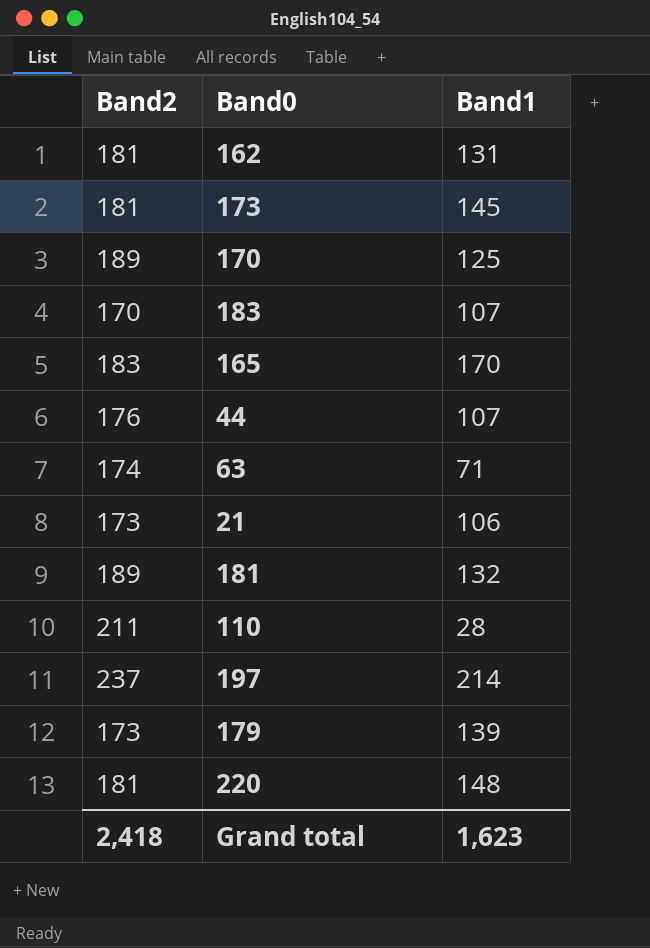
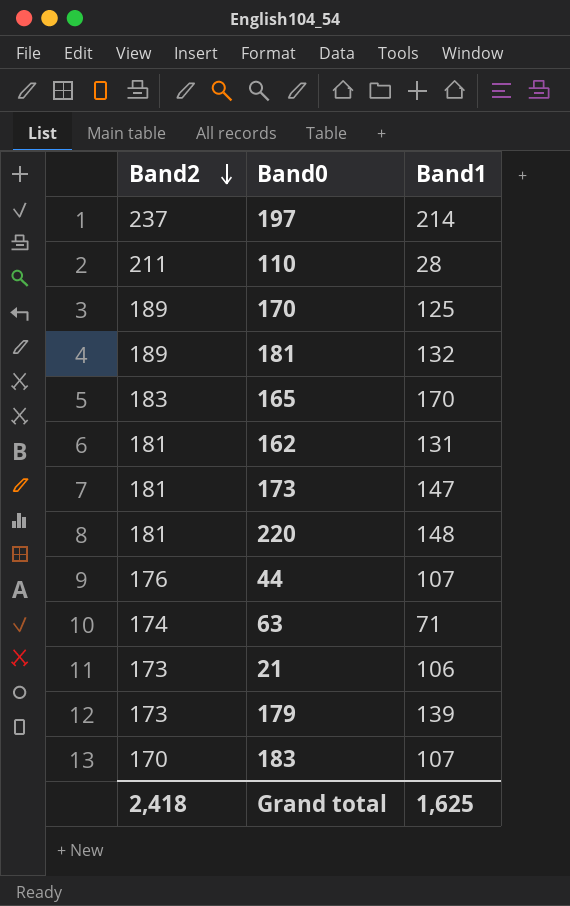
row order: none -> Band2 descending
173 | Band1: 145 -> 147
Grand total | Band1: 1,623 -> 1,625

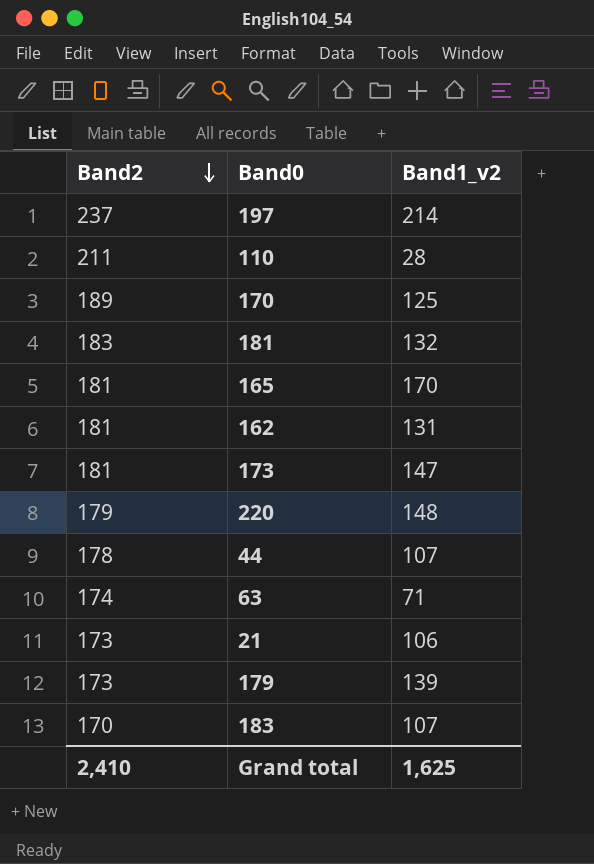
column name: Band1 -> Band1_v2
181 | Band2: 189 -> 183
165 | Band2: 183 -> 181
220 | Band2: 181 -> 179
44 | Band2: 176 -> 178
Grand total | Band2: 2,418 -> 2,410

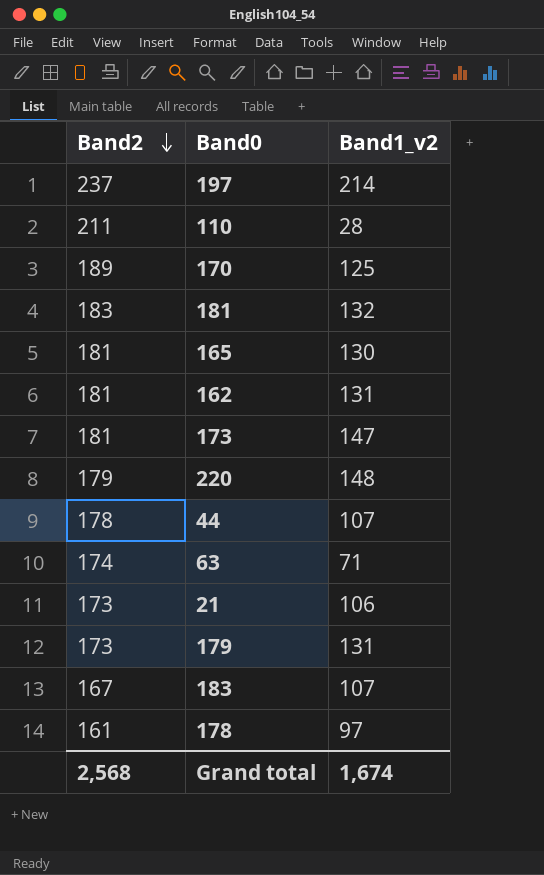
165 | Band1_v2: 170 -> 130
179 | Band1_v2: 139 -> 131
183 | Band2: 170 -> 167
row 178: none -> 161 | 97
Grand total | Band2: 2,410 -> 2,568
Grand total | Band1_v2: 1,625 -> 1,674

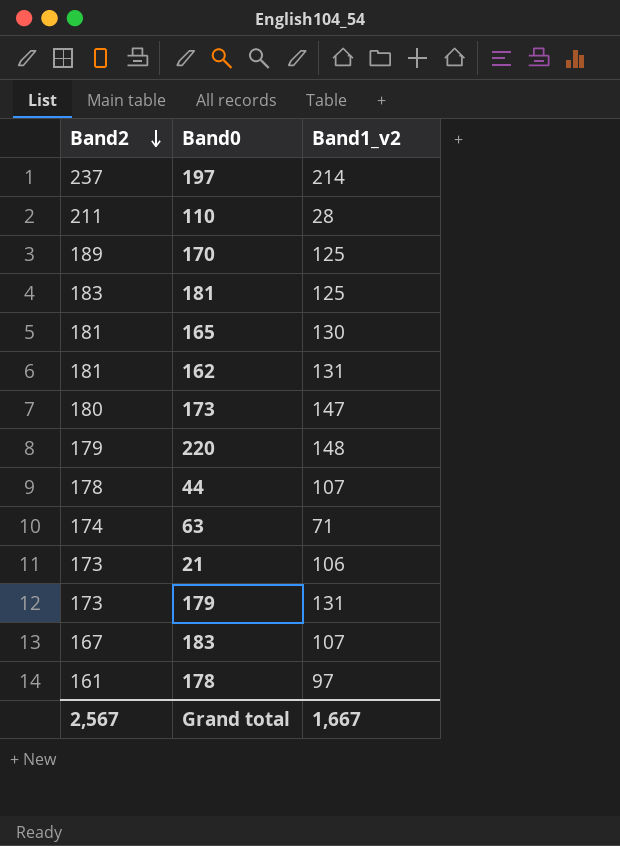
181 | Band1_v2: 132 -> 125
173 | Band2: 181 -> 180
Grand total | Band2: 2,568 -> 2,567
Grand total | Band1_v2: 1,674 -> 1,667

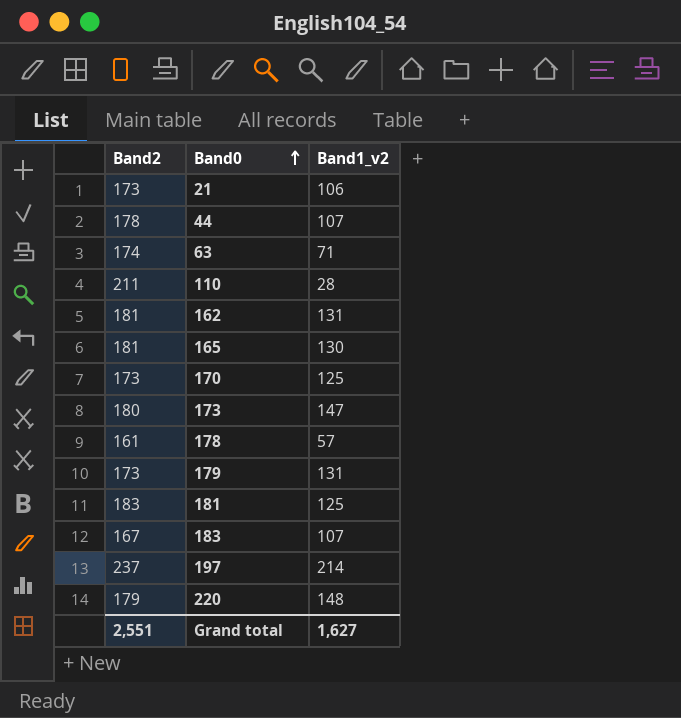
row order: Band2 descending -> Band0 ascending
170 | Band2: 189 -> 173
178 | Band1_v2: 97 -> 57
Grand total | Band2: 2,567 -> 2,551
Grand total | Band1_v2: 1,667 -> 1,627

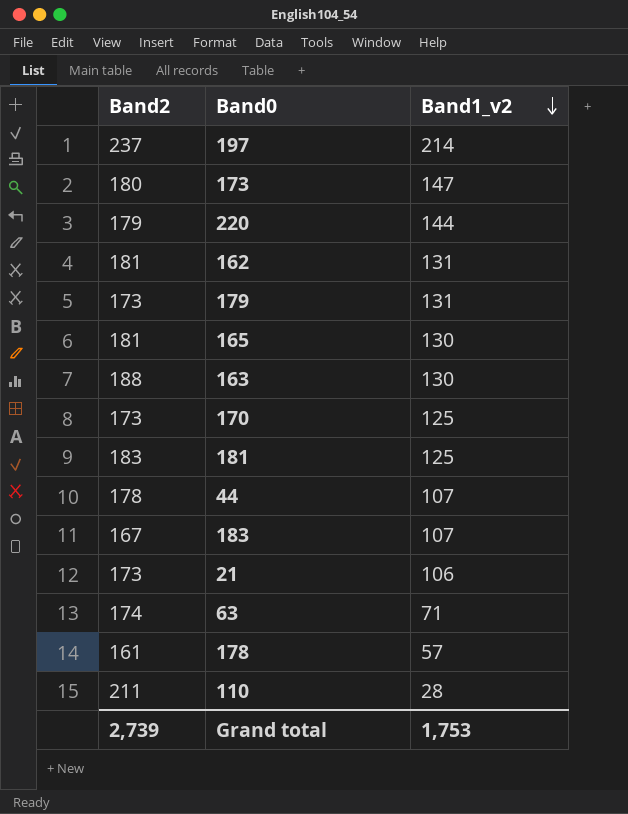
row order: Band0 ascending -> Band1_v2 descending
220 | Band1_v2: 148 -> 144
row 163: none -> 188 | 130
Grand total | Band2: 2,551 -> 2,739
Grand total | Band1_v2: 1,627 -> 1,753

